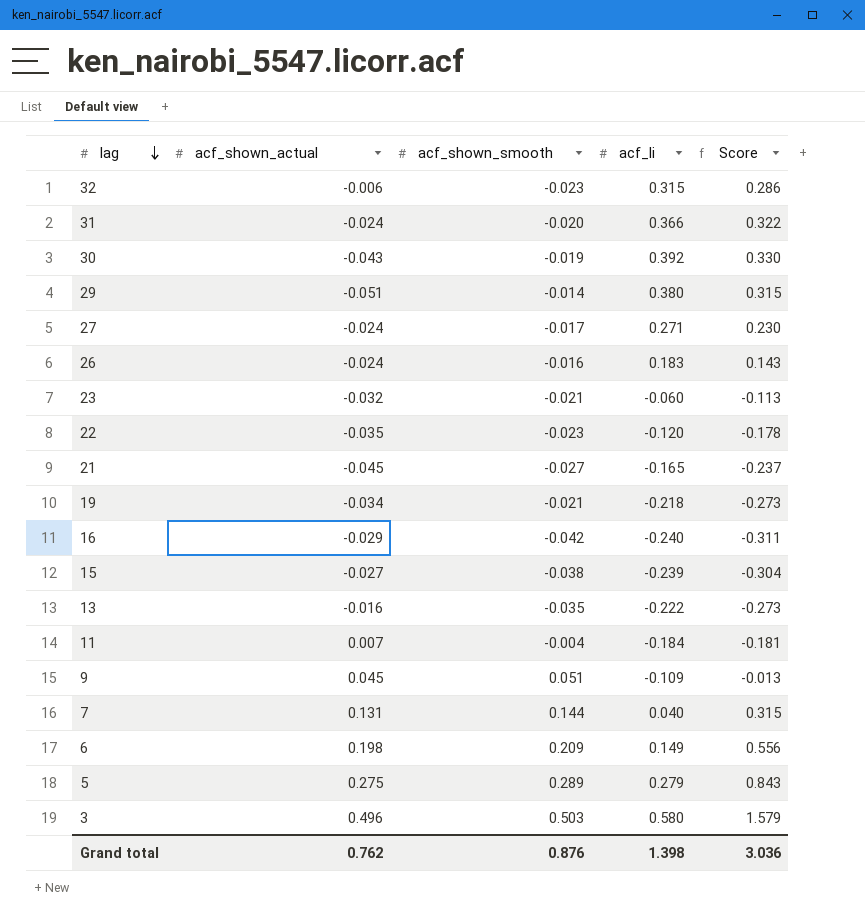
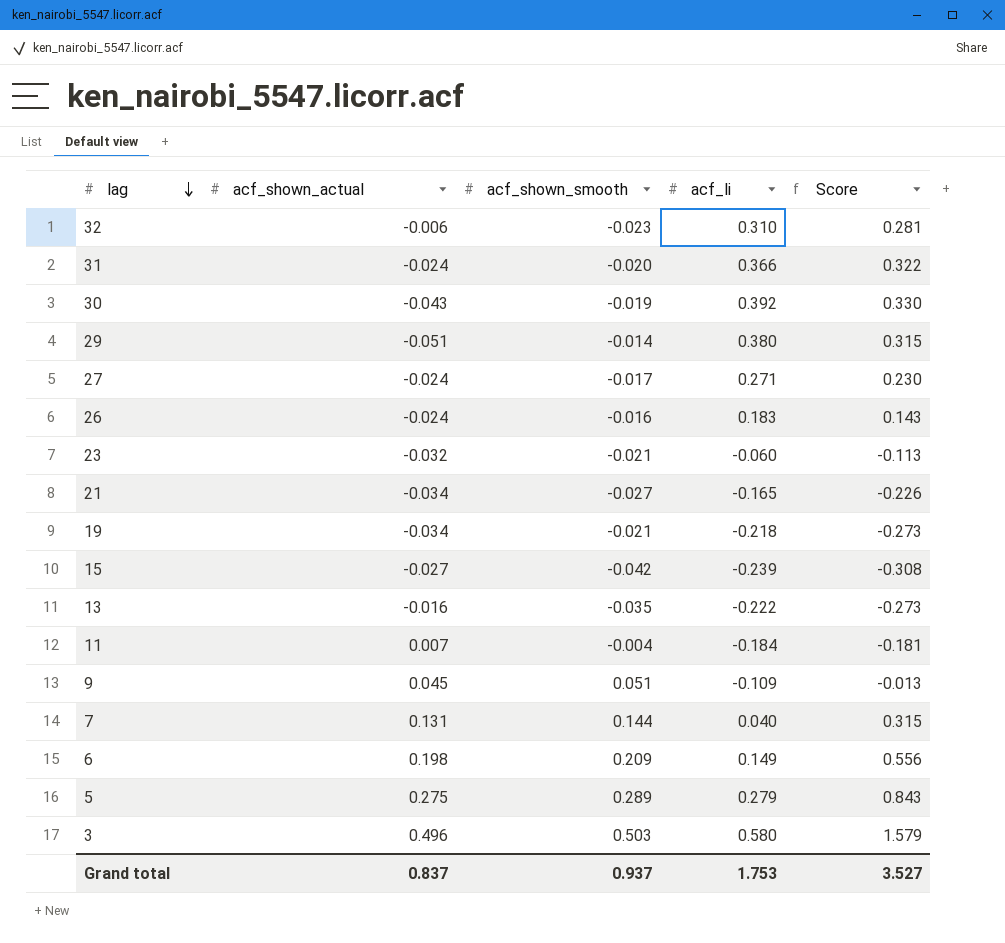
row 22: -0.035 | -0.023 | -0.120 | -0.178 -> none
row 16: -0.029 | -0.042 | -0.240 | -0.311 -> none
32 | acf_li: 0.315 -> 0.310
32 | Score: 0.286 -> 0.281
21 | acf_shown_actual: -0.045 -> -0.034
21 | Score: -0.237 -> -0.226
15 | acf_shown_smooth: -0.038 -> -0.042
15 | Score: -0.304 -> -0.308
Grand total | acf_shown_actual: 0.762 -> 0.837
Grand total | acf_shown_smooth: 0.876 -> 0.937
Grand total | acf_li: 1.398 -> 1.753
Grand total | Score: 3.036 -> 3.527

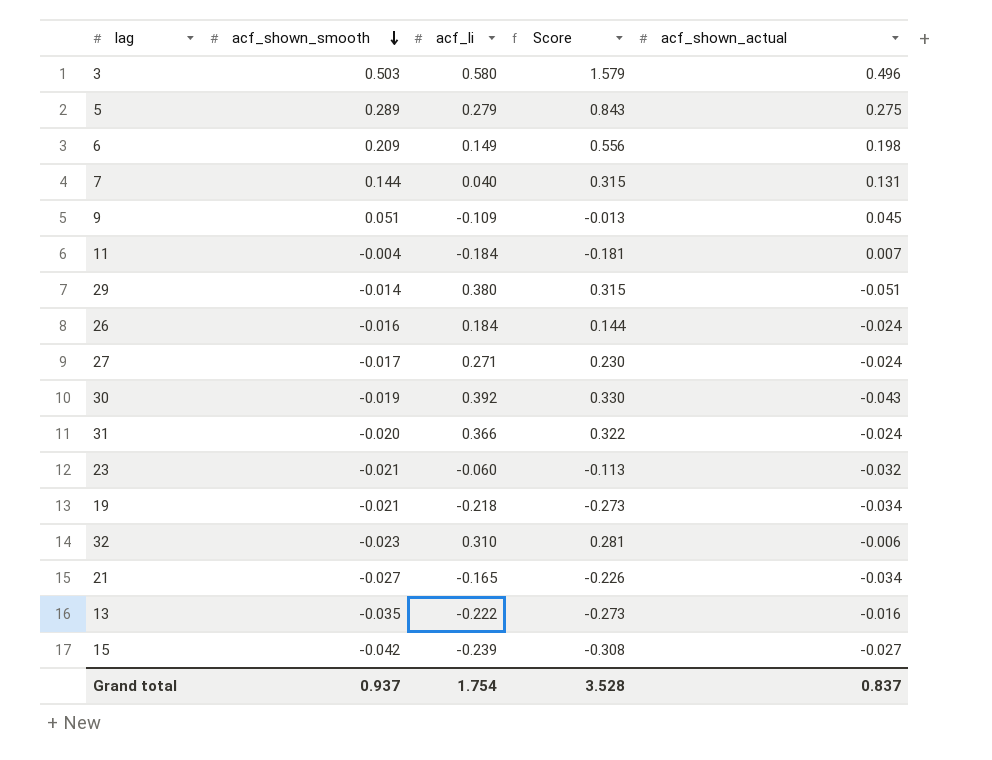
row order: lag descending -> acf_shown_smooth descending
column acf_shown_actual | position: 2 -> 5
26 | acf_li: 0.183 -> 0.184
26 | Score: 0.143 -> 0.144
Grand total | acf_li: 1.753 -> 1.754
Grand total | Score: 3.527 -> 3.528

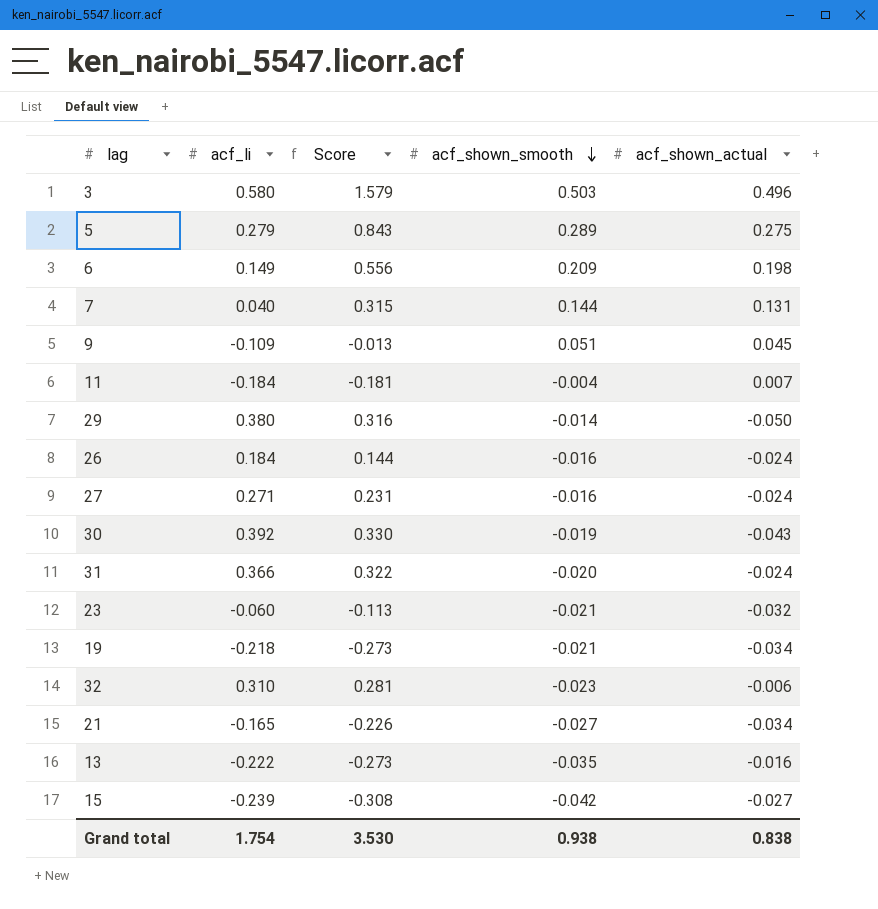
column acf_shown_smooth | position: 2 -> 4
29 | Score: 0.315 -> 0.316
29 | acf_shown_actual: -0.051 -> -0.050
27 | Score: 0.230 -> 0.231
27 | acf_shown_smooth: -0.017 -> -0.016
Grand total | Score: 3.528 -> 3.530
Grand total | acf_shown_smooth: 0.937 -> 0.938
Grand total | acf_shown_actual: 0.837 -> 0.838

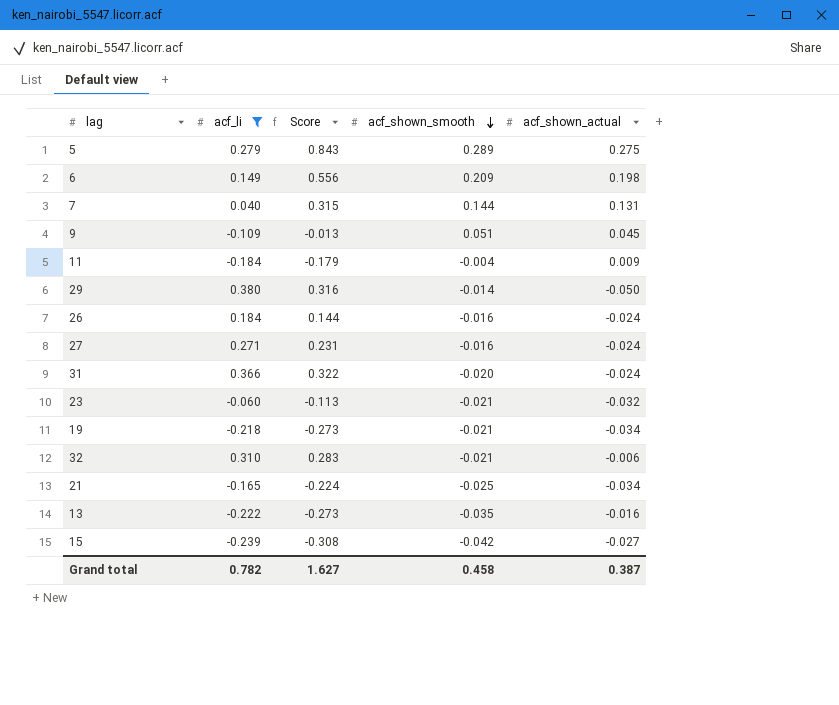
filter: none -> acf_li <= 0.380
11 | Score: -0.181 -> -0.179
11 | acf_shown_actual: 0.007 -> 0.009
32 | Score: 0.281 -> 0.283
32 | acf_shown_smooth: -0.023 -> -0.021
21 | Score: -0.226 -> -0.224
21 | acf_shown_smooth: -0.027 -> -0.025
Grand total | acf_li: 1.754 -> 0.782
Grand total | Score: 3.530 -> 1.627
Grand total | acf_shown_smooth: 0.938 -> 0.458
Grand total | acf_shown_actual: 0.838 -> 0.387

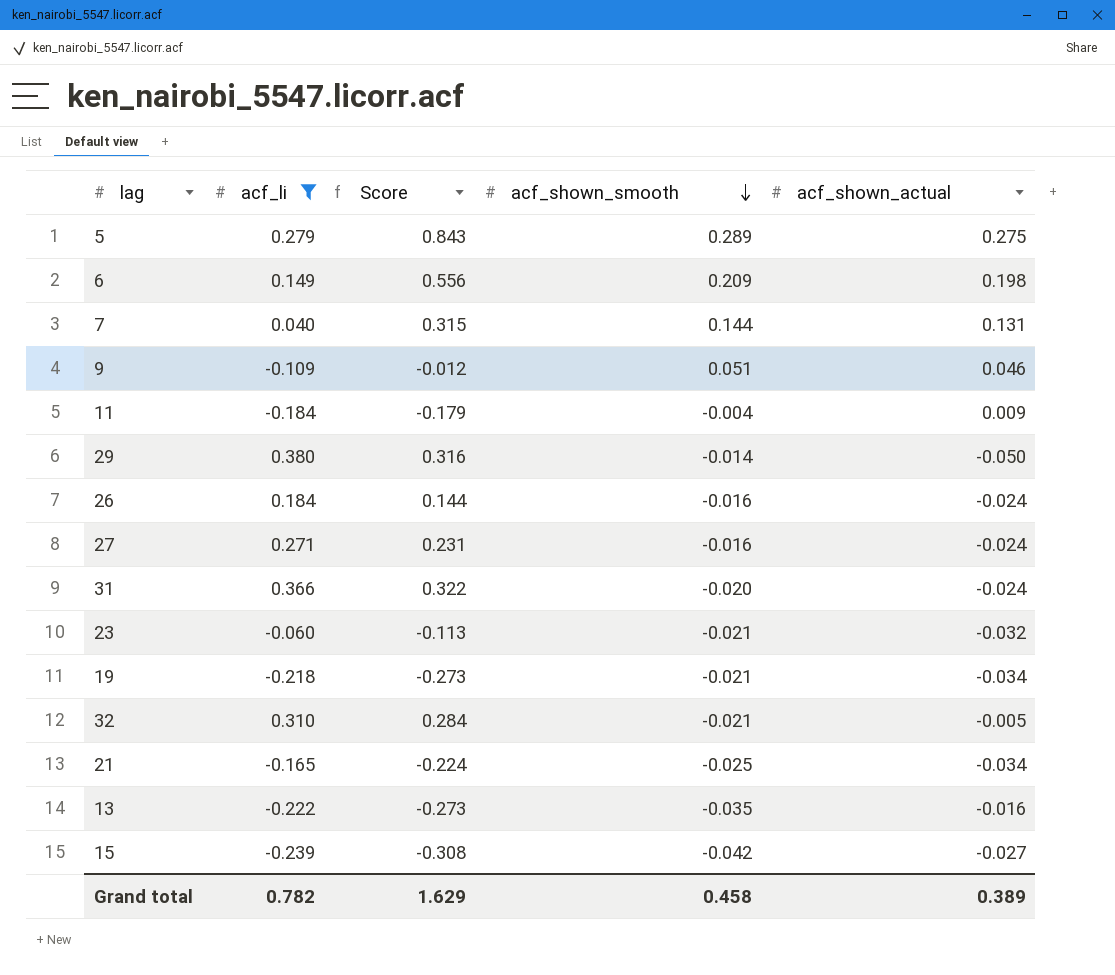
9 | Score: -0.013 -> -0.012
9 | acf_shown_actual: 0.045 -> 0.046
32 | Score: 0.283 -> 0.284
32 | acf_shown_actual: -0.006 -> -0.005
Grand total | Score: 1.627 -> 1.629
Grand total | acf_shown_actual: 0.387 -> 0.389

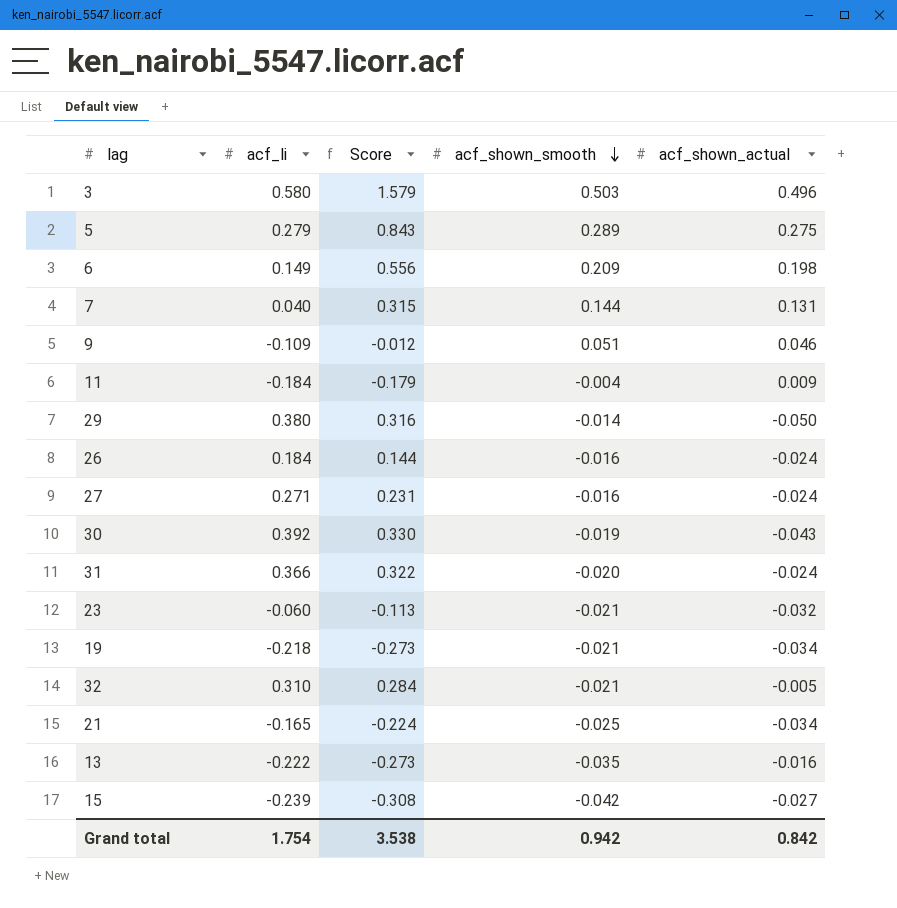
filter: acf_li <= 0.380 -> none
Grand total | acf_li: 0.782 -> 1.754
Grand total | Score: 1.629 -> 3.538
Grand total | acf_shown_smooth: 0.458 -> 0.942
Grand total | acf_shown_actual: 0.389 -> 0.842

